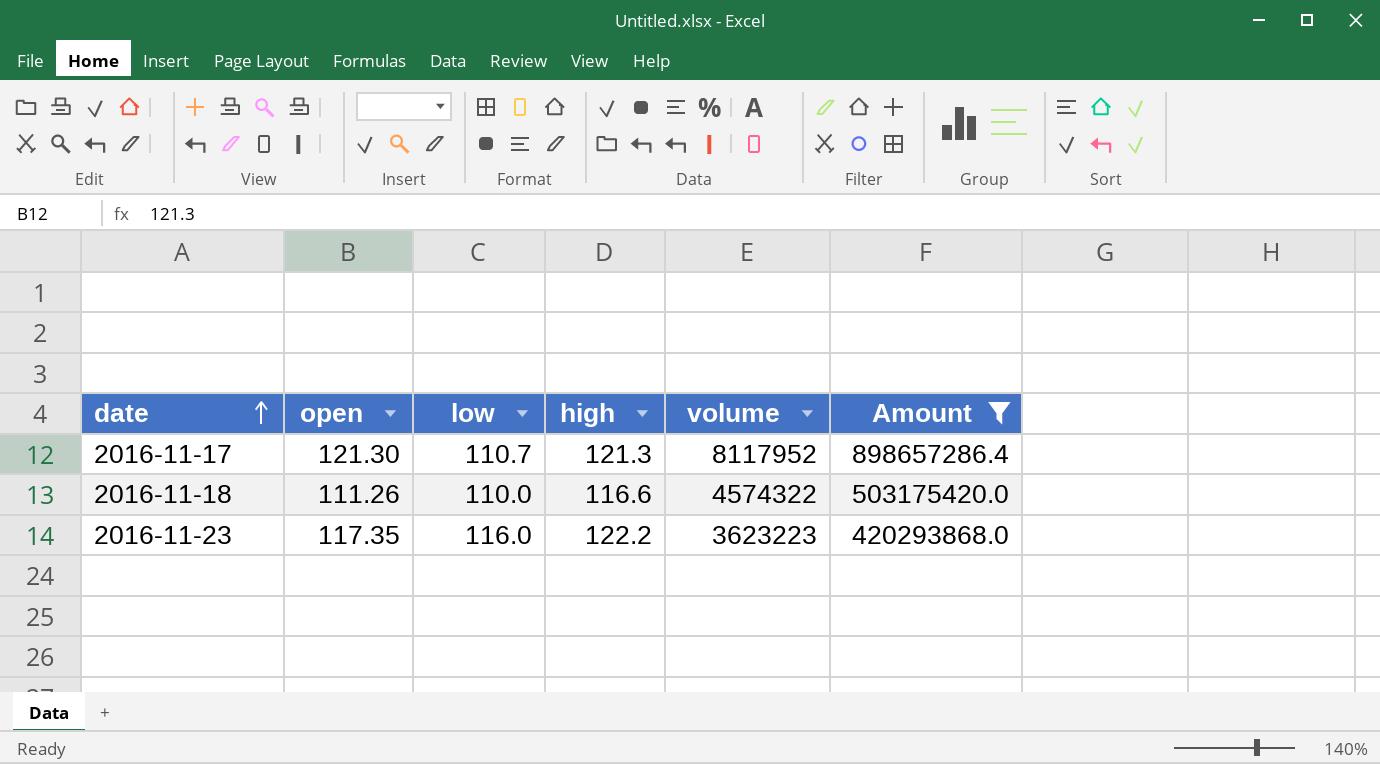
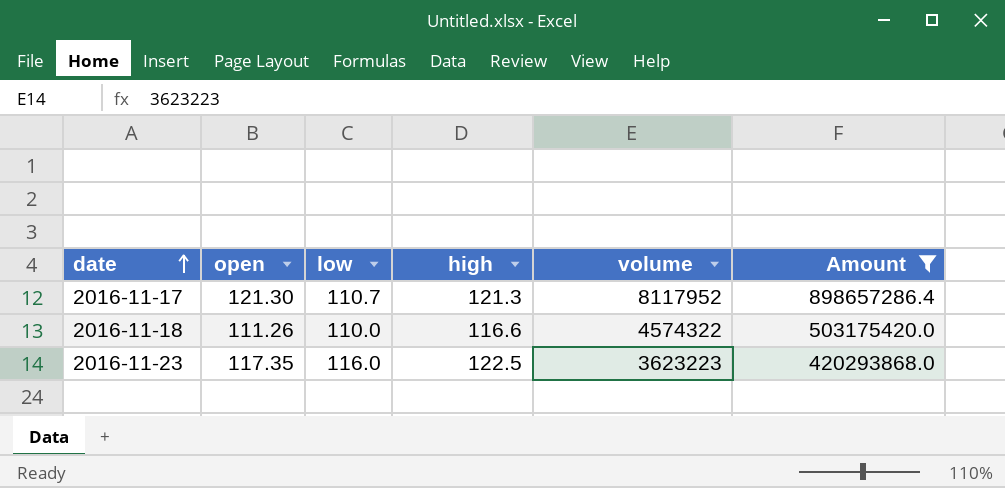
2016-11-23 | high: 122.2 -> 122.5

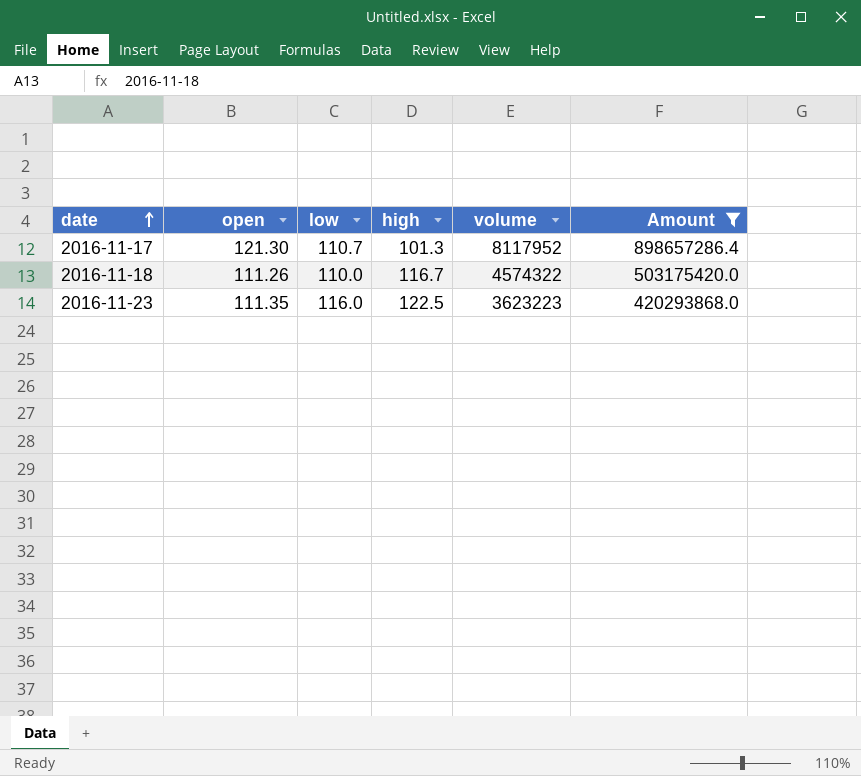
2016-11-17 | high: 121.3 -> 101.3
2016-11-18 | high: 116.6 -> 116.7
2016-11-23 | open: 117.35 -> 111.35

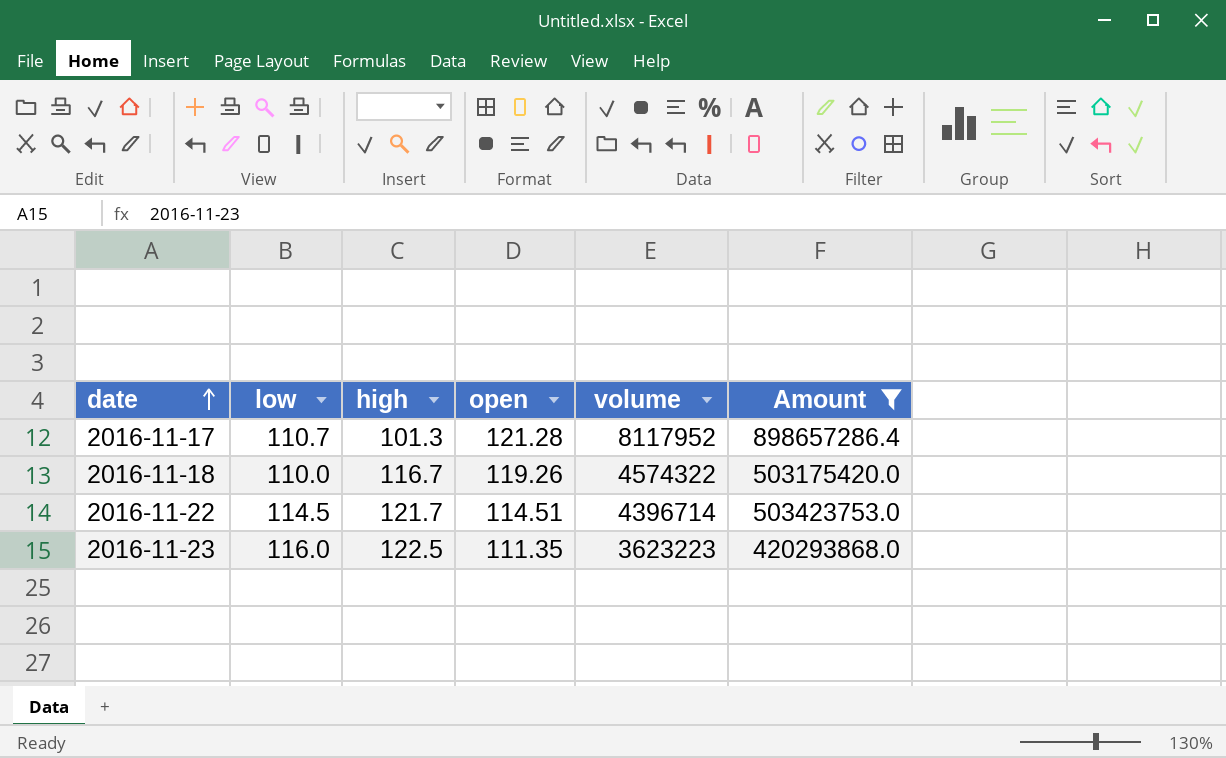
column open | position: 2 -> 4
2016-11-17 | open: 121.30 -> 121.28
2016-11-18 | open: 111.26 -> 119.26
row 2016-11-22: none -> 114.5 | 121.7 | 114.51 | 4396714 | 503423753.0

